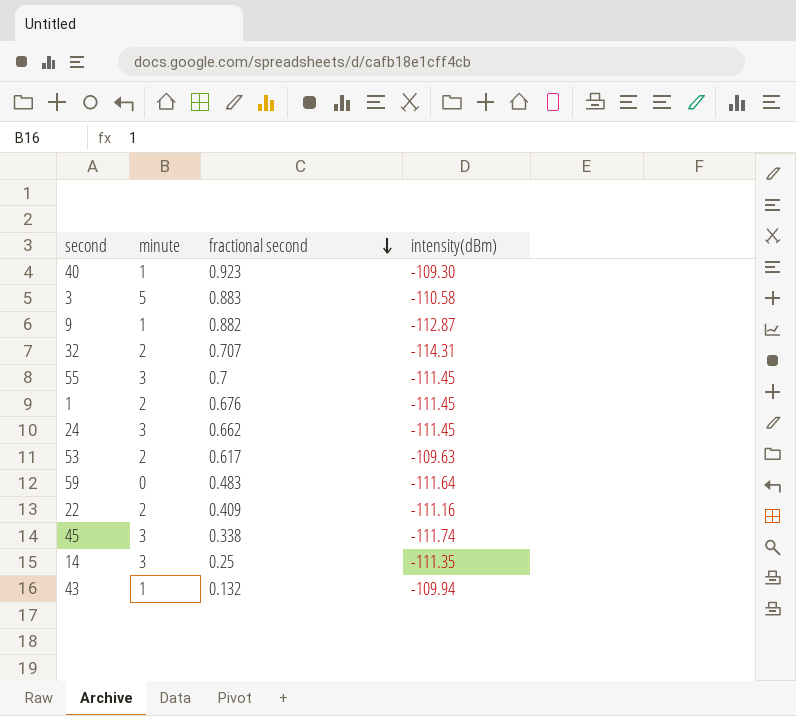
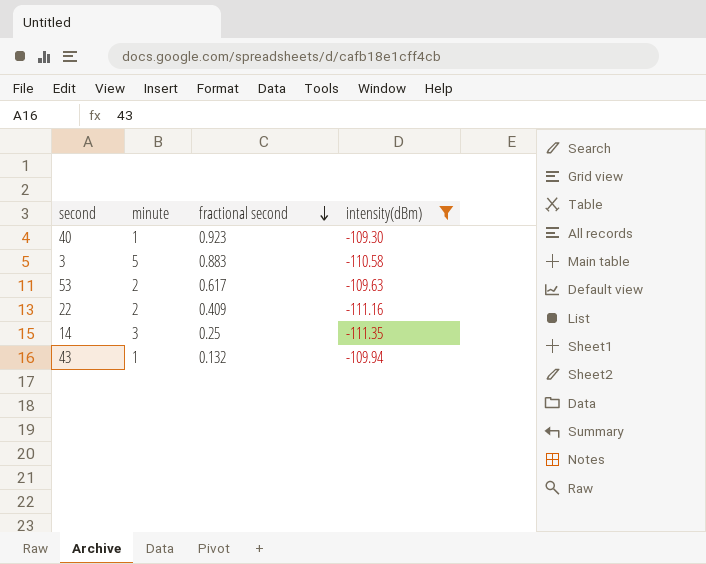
filter: none -> intensity(dBm) >= -111.35

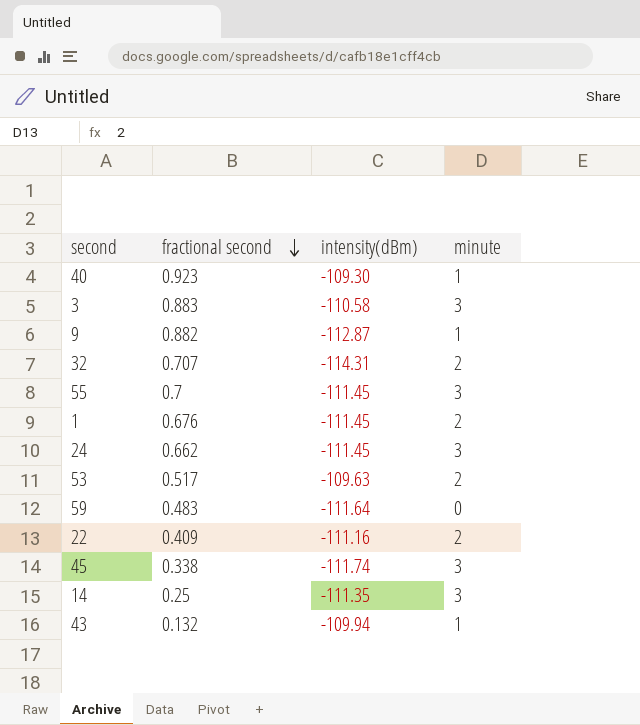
filter: intensity(dBm) >= -111.35 -> none
column minute | position: 2 -> 4
3 | minute: 5 -> 3
53 | fractional second: 0.617 -> 0.517

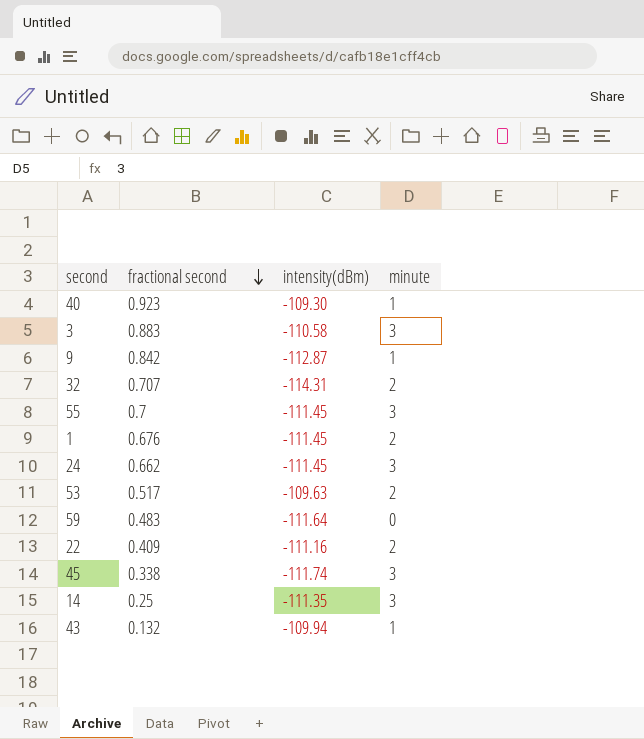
9 | fractional second: 0.882 -> 0.842

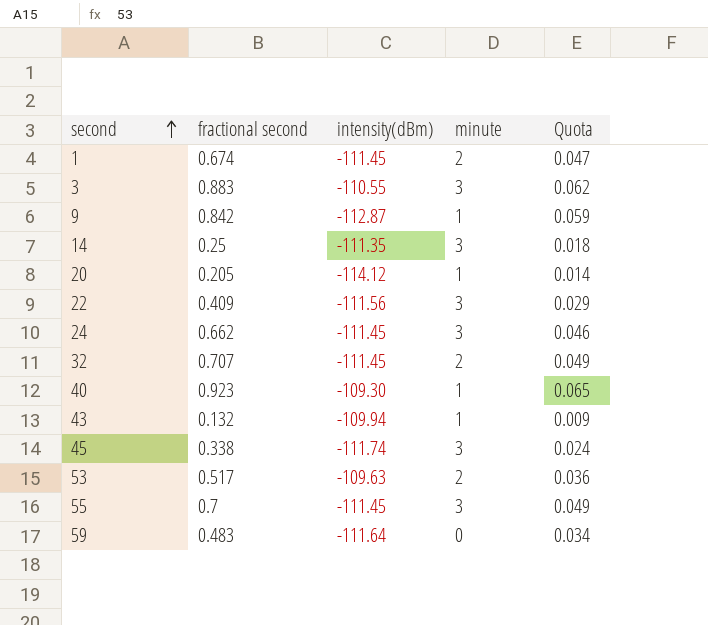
row order: fractional second descending -> second ascending
column Quota | formula: none -> [fractional second] * 0.07
1 | fractional second: 0.676 -> 0.674
3 | intensity(dBm): -110.58 -> -110.55
row 20: none -> 0.205 | -114.12 | 1 | 0.014
22 | intensity(dBm): -111.16 -> -111.56
22 | minute: 2 -> 3
32 | intensity(dBm): -114.31 -> -111.45

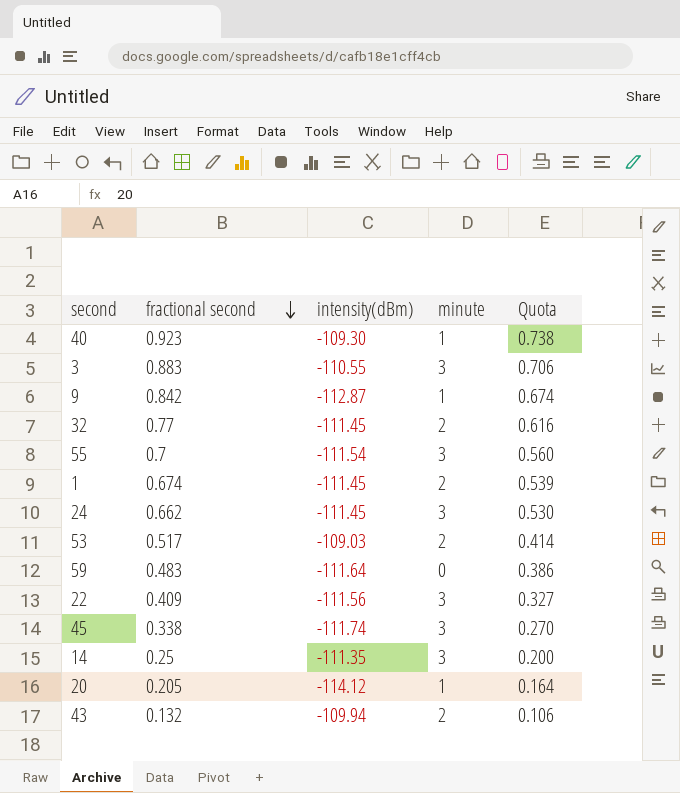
row order: second ascending -> fractional second descending
column Quota | formula: [fractional second] * 0.07 -> [fractional second] * 0.8
32 | fractional second: 0.707 -> 0.77
55 | intensity(dBm): -111.45 -> -111.54
53 | intensity(dBm): -109.63 -> -109.03
43 | minute: 1 -> 2

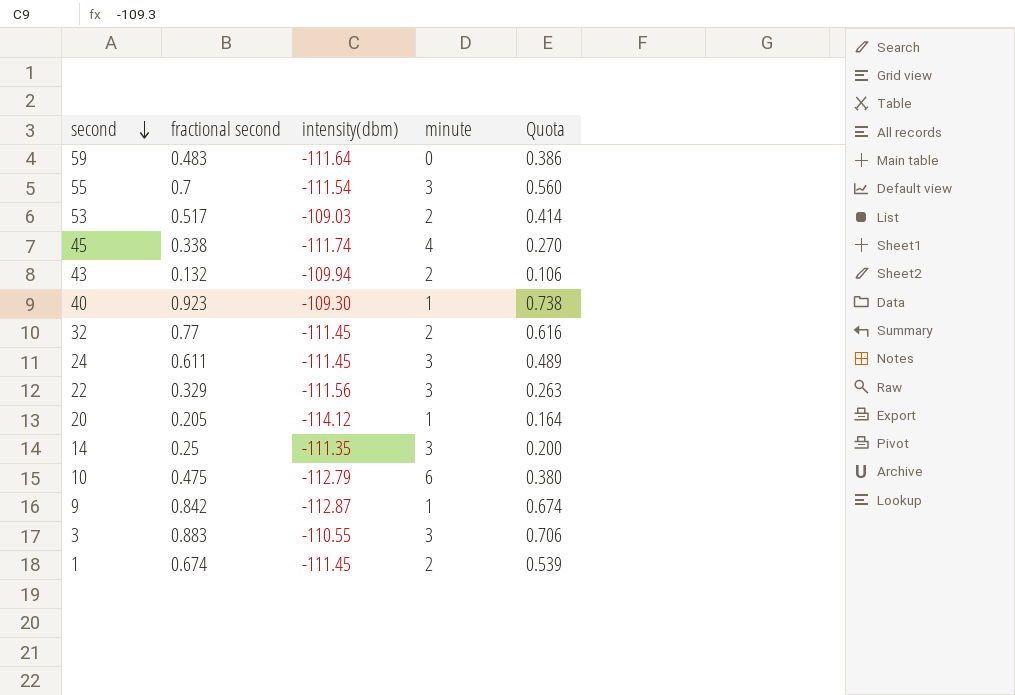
row order: fractional second descending -> second descending
column name: intensity(dBm) -> intensity(dbm)
45 | minute: 3 -> 4
24 | fractional second: 0.662 -> 0.611
24 | Quota: 0.530 -> 0.489
22 | fractional second: 0.409 -> 0.329
22 | Quota: 0.327 -> 0.263
row 10: none -> 0.475 | -112.79 | 6 | 0.380

